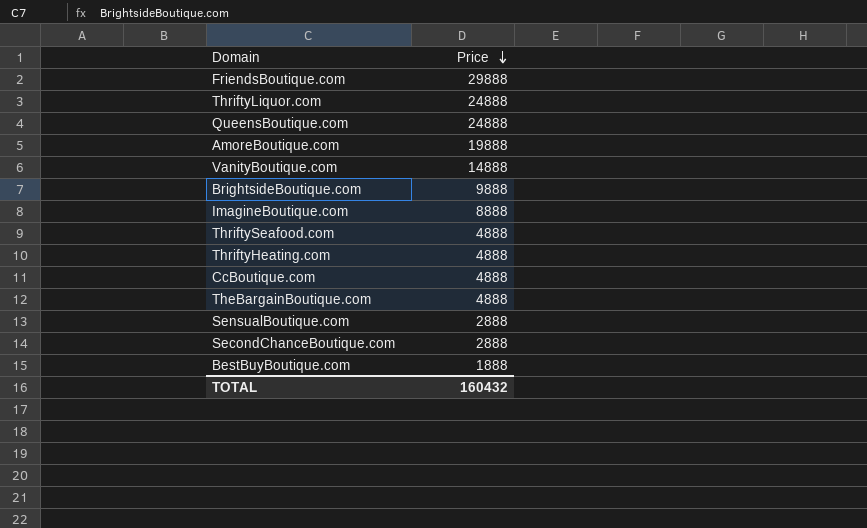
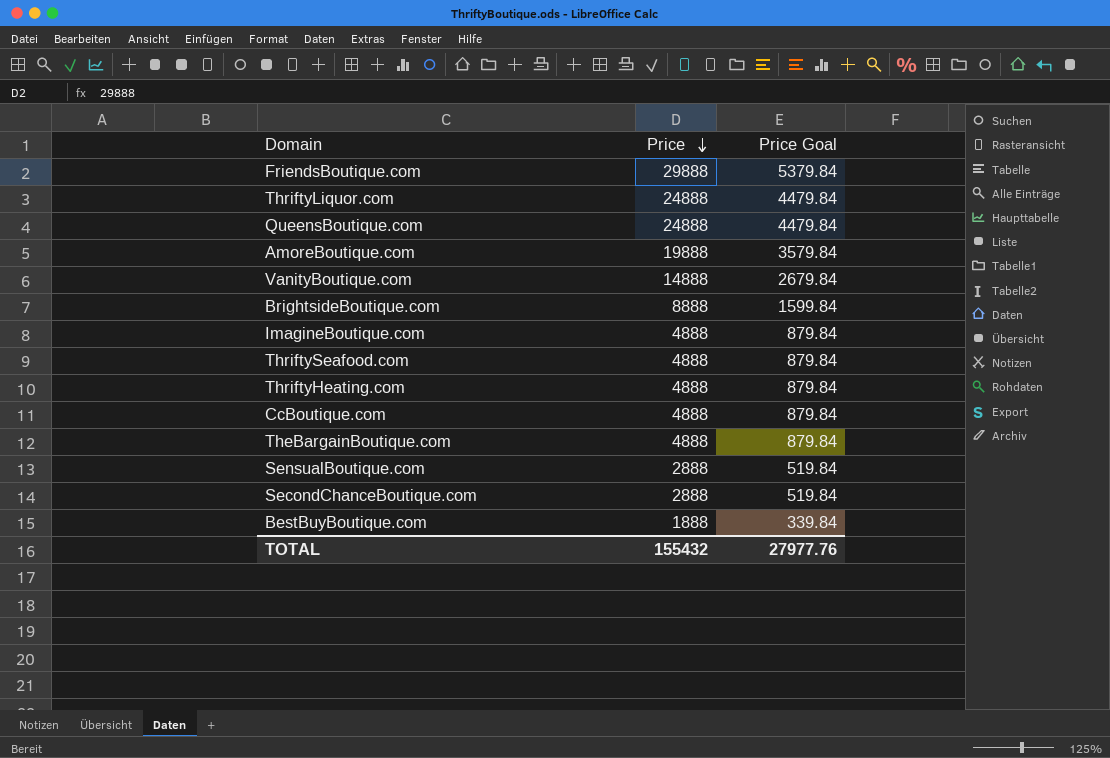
column Price Goal | formula: none -> [Price] * 0.18
BrightsideBoutique.com | Price: 9888 -> 8888
ImagineBoutique.com | Price: 8888 -> 4888
TOTAL | Price: 160432 -> 155432

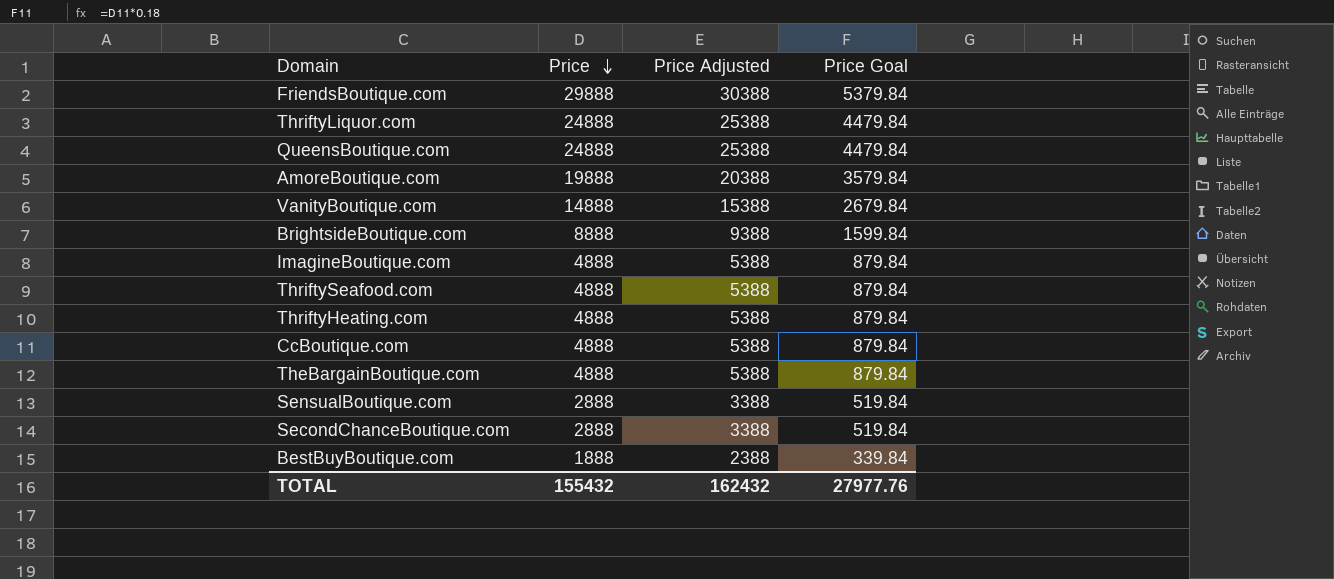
column Price Adjusted | formula: none -> [Price] + 500

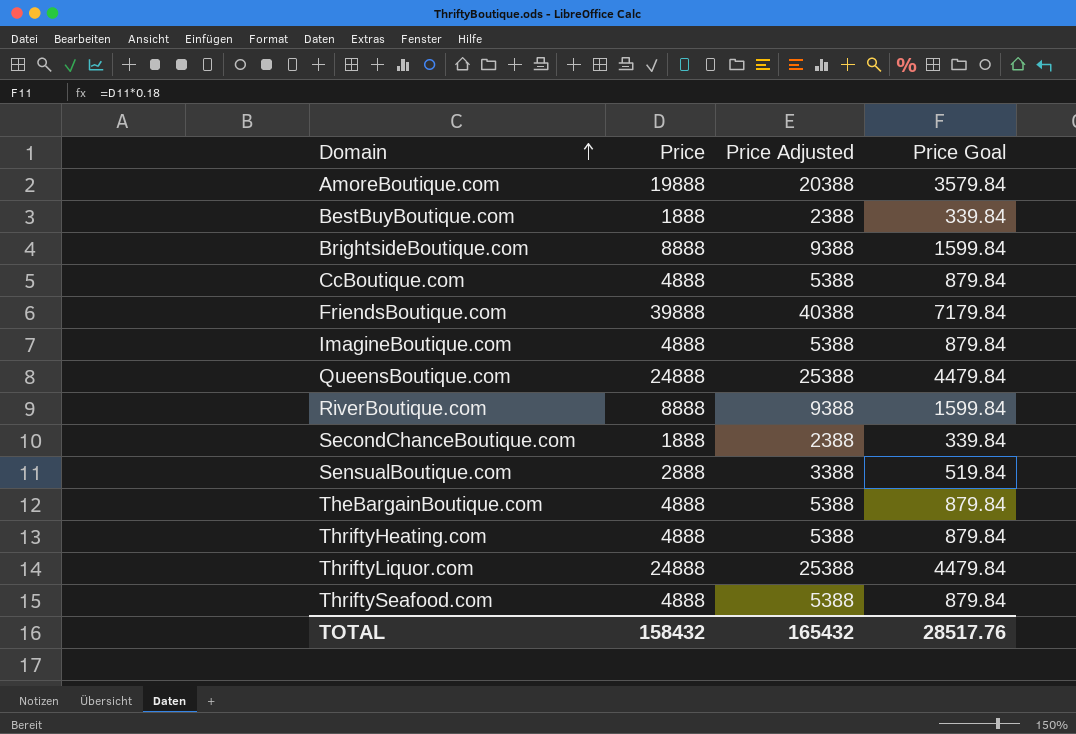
row order: Price descending -> Domain ascending
row VanityBoutique.com: 14888 | 15388 | 2679.84 -> none
FriendsBoutique.com | Price: 29888 -> 39888
FriendsBoutique.com | Price Adjusted: 30388 -> 40388
FriendsBoutique.com | Price Goal: 5379.84 -> 7179.84
row RiverBoutique.com: none -> 8888 | 9388 | 1599.84
SecondChanceBoutique.com | Price: 2888 -> 1888
SecondChanceBoutique.com | Price Adjusted: 3388 -> 2388
SecondChanceBoutique.com | Price Goal: 519.84 -> 339.84
TOTAL | Price: 155432 -> 158432
TOTAL | Price Adjusted: 162432 -> 165432
TOTAL | Price Goal: 27977.76 -> 28517.76

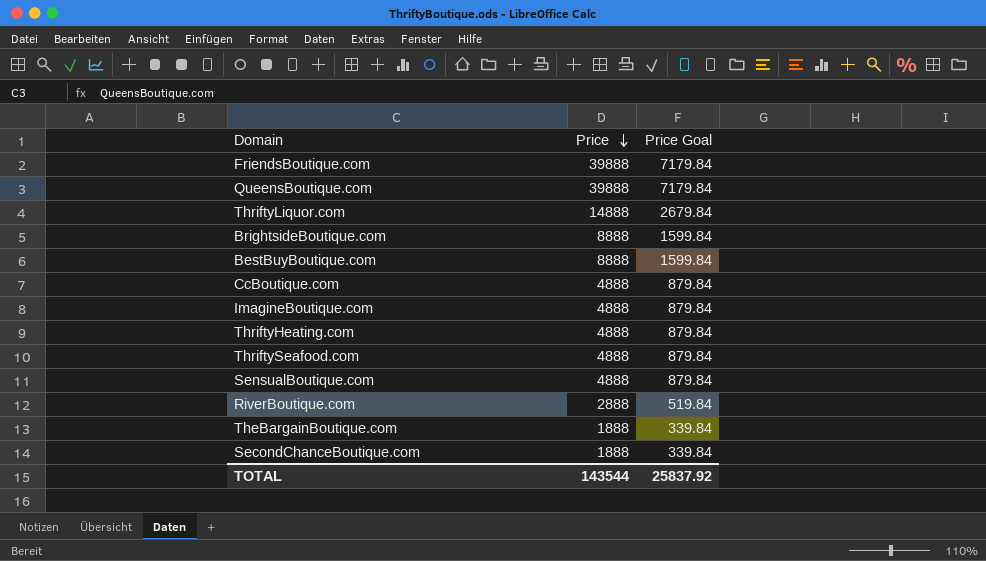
row order: Domain ascending -> Price descending
column Price Adjusted | formula: [Price] + 500 -> none
row AmoreBoutique.com: 19888 | 20388 | 3579.84 -> none
QueensBoutique.com | Price: 24888 -> 39888
QueensBoutique.com | Price Goal: 4479.84 -> 7179.84
ThriftyLiquor.com | Price: 24888 -> 14888
ThriftyLiquor.com | Price Goal: 4479.84 -> 2679.84
BestBuyBoutique.com | Price: 1888 -> 8888
BestBuyBoutique.com | Price Goal: 339.84 -> 1599.84
SensualBoutique.com | Price: 2888 -> 4888
SensualBoutique.com | Price Goal: 519.84 -> 879.84
RiverBoutique.com | Price: 8888 -> 2888
RiverBoutique.com | Price Goal: 1599.84 -> 519.84
TheBargainBoutique.com | Price: 4888 -> 1888
TheBargainBoutique.com | Price Goal: 879.84 -> 339.84
TOTAL | Price: 158432 -> 143544
TOTAL | Price Goal: 28517.76 -> 25837.92

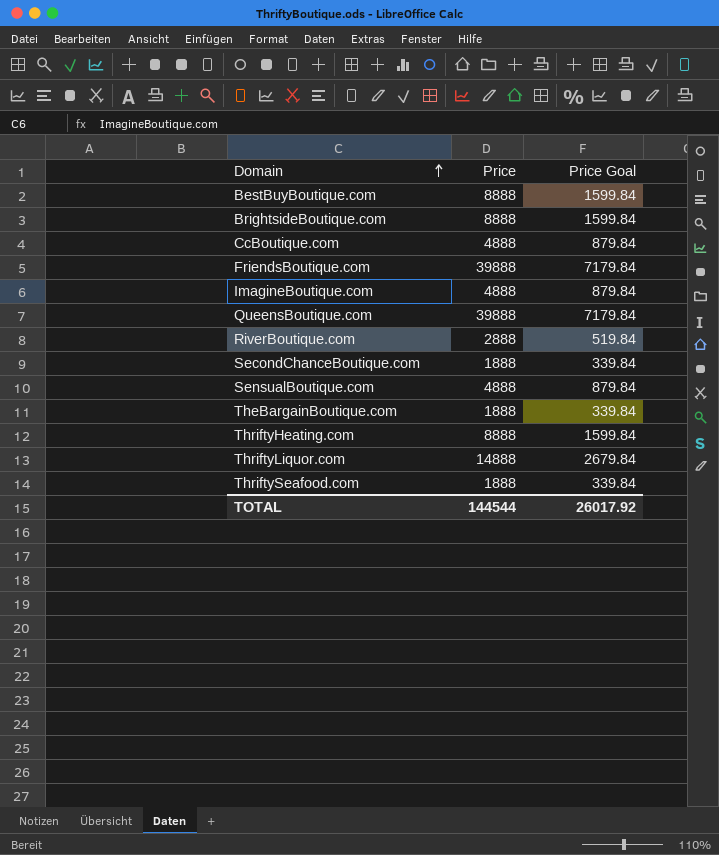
row order: Price descending -> Domain ascending
ThriftyHeating.com | Price: 4888 -> 8888
ThriftyHeating.com | Price Goal: 879.84 -> 1599.84
ThriftySeafood.com | Price: 4888 -> 1888
ThriftySeafood.com | Price Goal: 879.84 -> 339.84
TOTAL | Price: 143544 -> 144544
TOTAL | Price Goal: 25837.92 -> 26017.92

